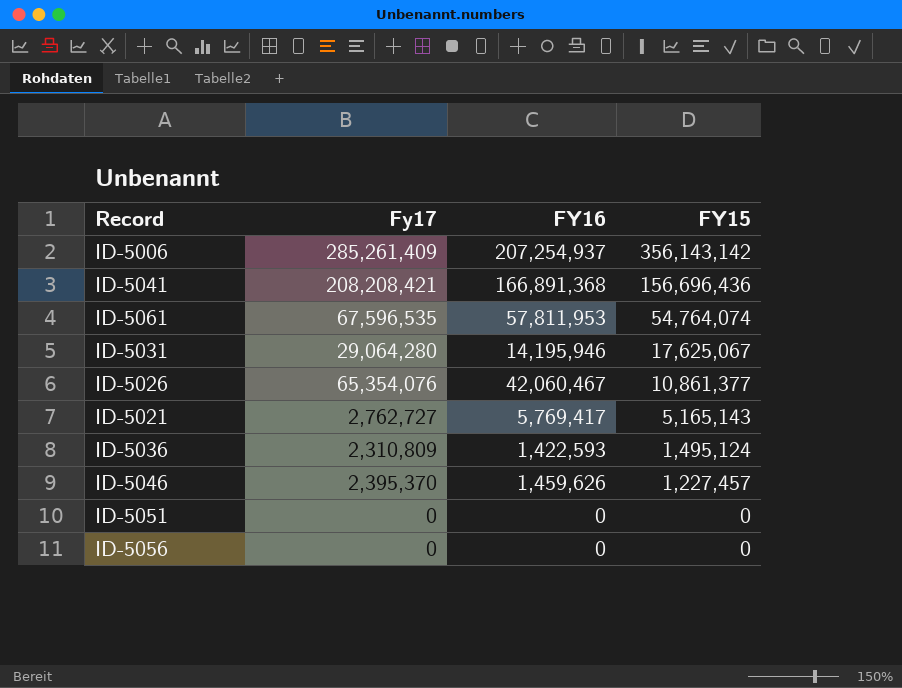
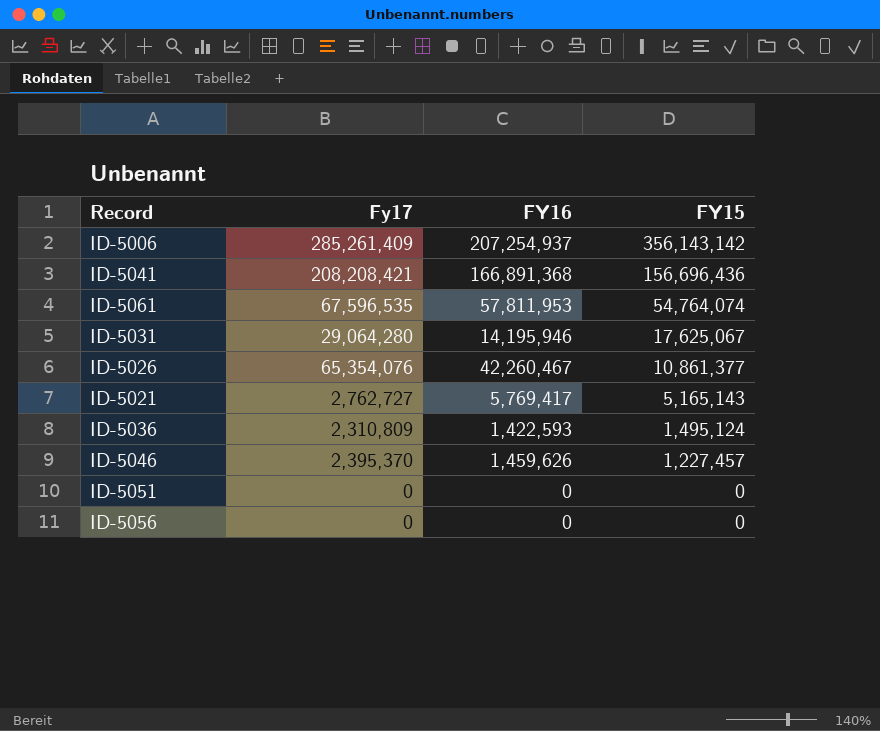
ID-5026 | FY16: 42,060,467 -> 42,260,467

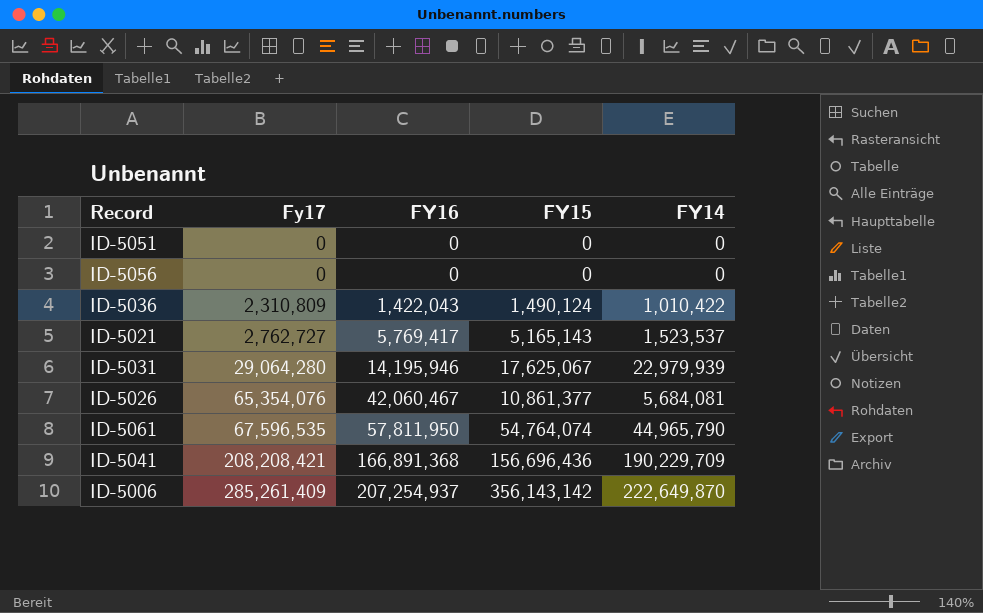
row order: FY15 descending -> Fy17 ascending
column FY14 | position: none -> 5
row ID-5046: 2,395,370 | 1,459,626 | 1,227,457 -> none
ID-5036 | FY16: 1,422,593 -> 1,422,043
ID-5036 | FY15: 1,495,124 -> 1,490,124
ID-5026 | FY16: 42,260,467 -> 42,060,467
ID-5061 | FY16: 57,811,953 -> 57,811,950

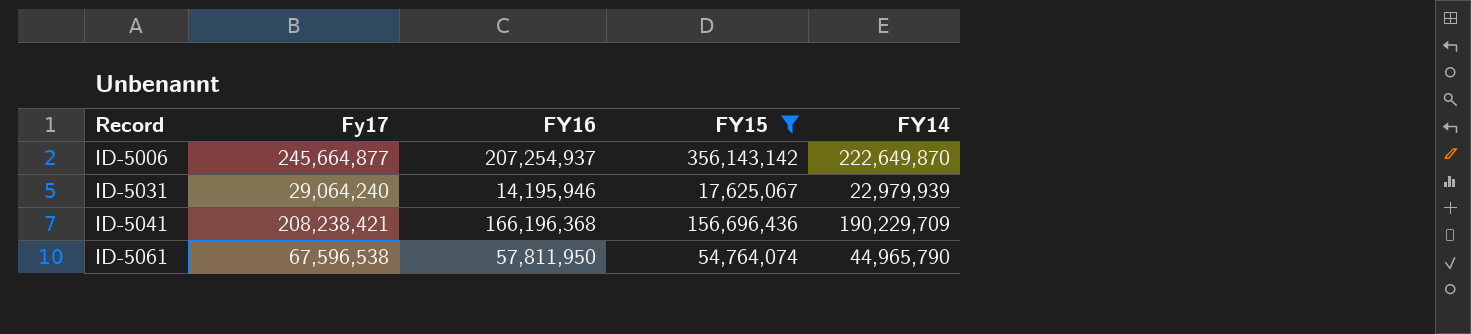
filter: none -> FY15 >= 17,625,067
row order: Fy17 ascending -> Record ascending
ID-5006 | Fy17: 285,261,409 -> 245,664,877
ID-5031 | Fy17: 29,064,280 -> 29,064,240
ID-5041 | Fy17: 208,208,421 -> 208,238,421
ID-5041 | FY16: 166,891,368 -> 166,196,368
ID-5061 | Fy17: 67,596,535 -> 67,596,538

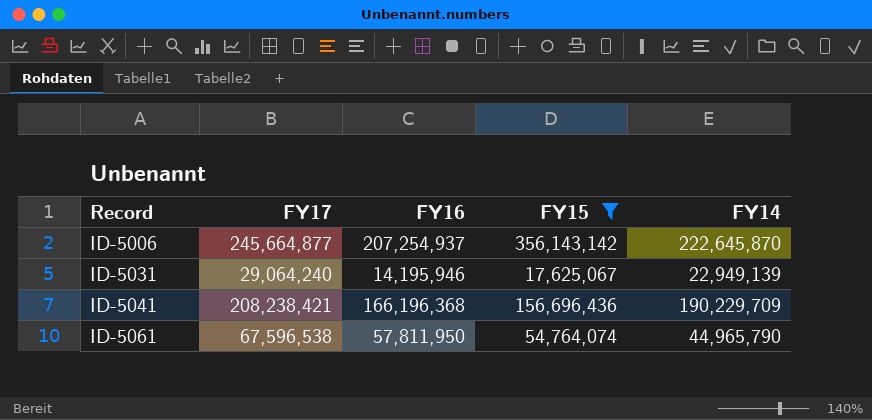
column name: Fy17 -> FY17
ID-5006 | FY14: 222,649,870 -> 222,645,870
ID-5031 | FY14: 22,979,939 -> 22,949,139

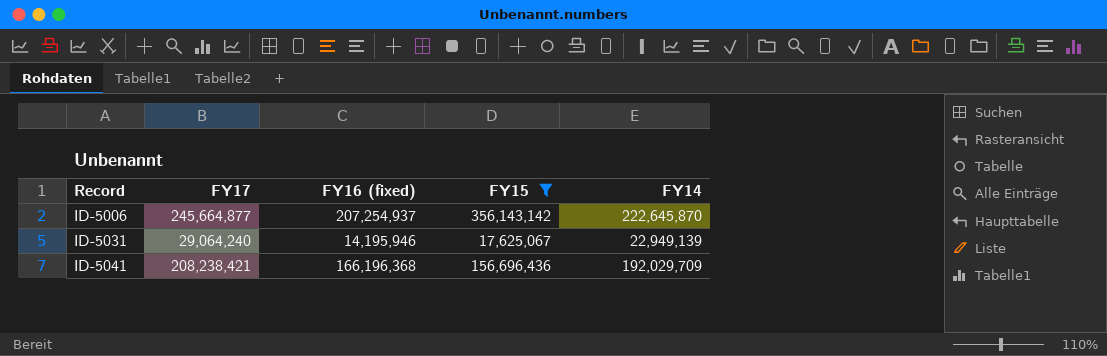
column name: FY16 -> FY16 (fixed)
row ID-5061: 67,596,538 | 57,811,950 | 54,764,074 | 44,965,790 -> none
ID-5041 | FY14: 190,229,709 -> 192,029,709

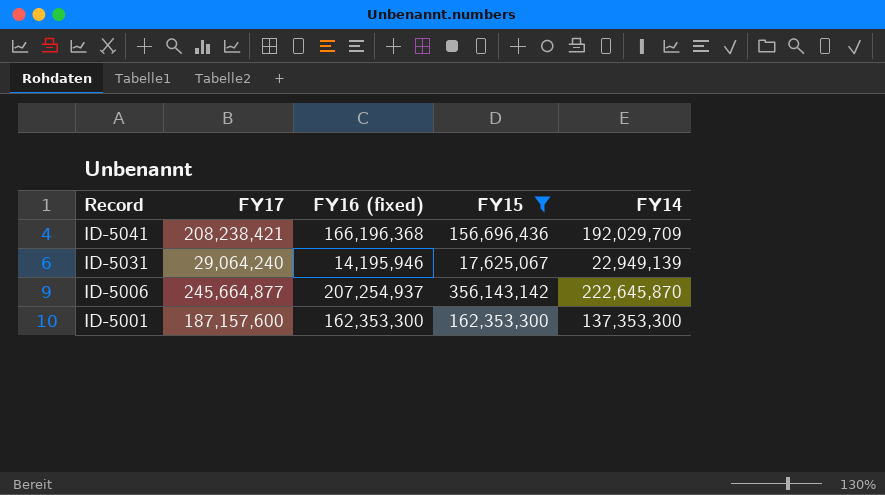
row order: Record ascending -> Record descending
row ID-5001: none -> 187,157,600 | 162,353,300 | 162,353,300 | 137,353,300

